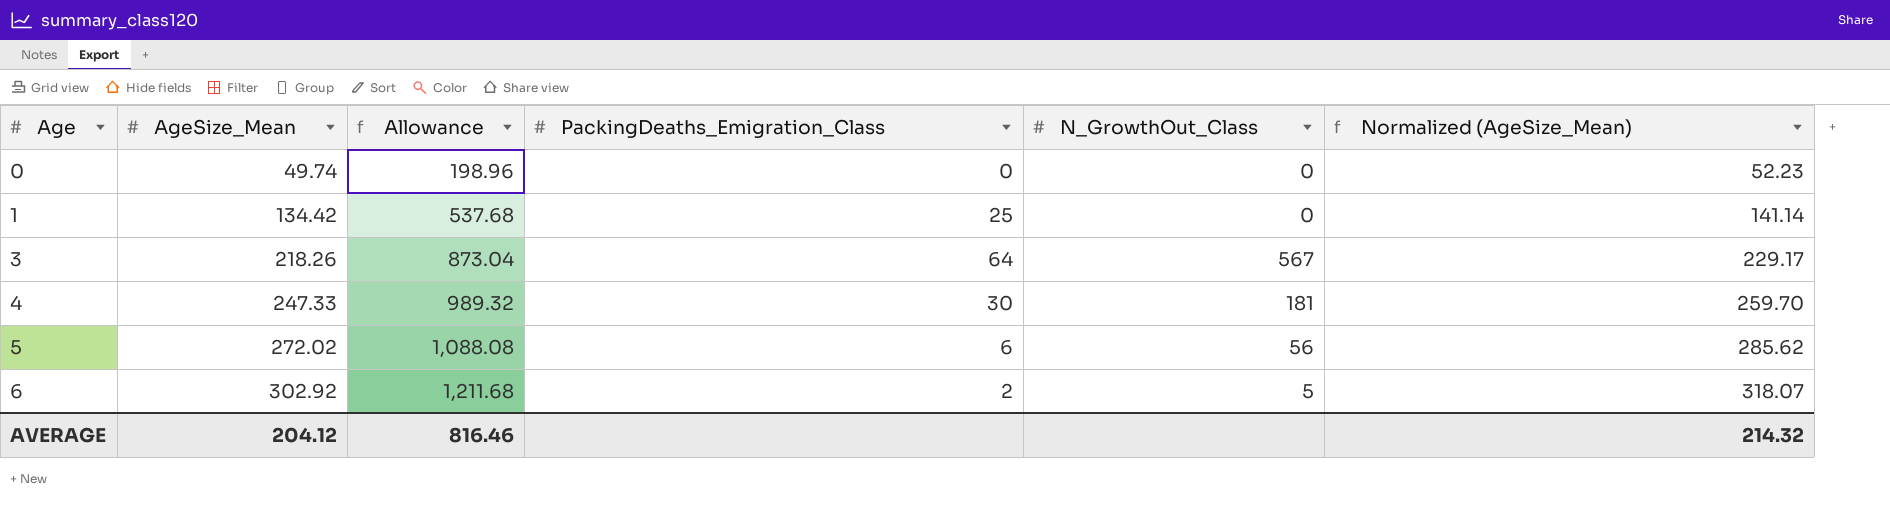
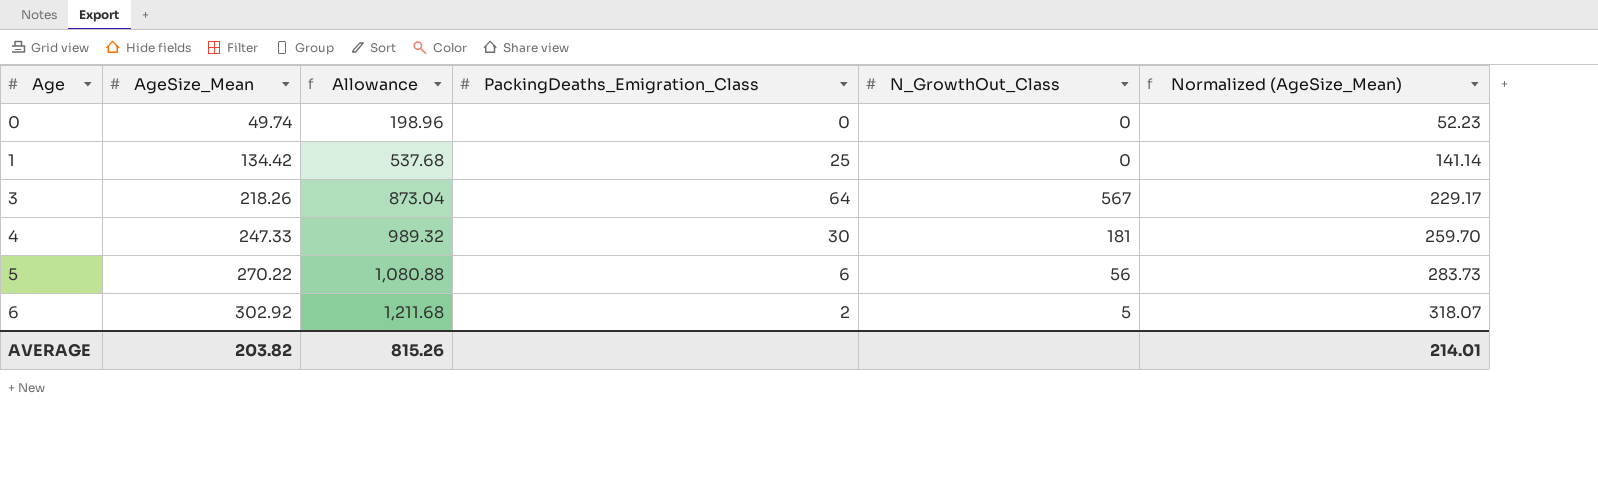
5 | AgeSize_Mean: 272.02 -> 270.22
5 | Allowance: 1,088.08 -> 1,080.88
5 | Normalized (AgeSize_Mean): 285.62 -> 283.73
AVERAGE | AgeSize_Mean: 204.12 -> 203.82
AVERAGE | Allowance: 816.46 -> 815.26
AVERAGE | Normalized (AgeSize_Mean): 214.32 -> 214.01

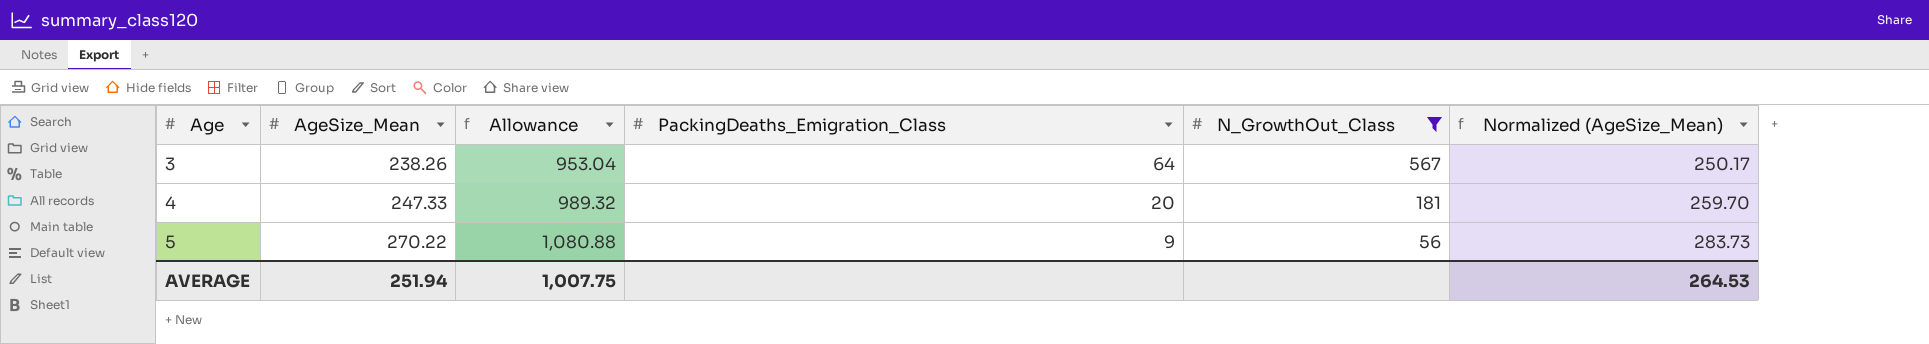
filter: none -> N_GrowthOut_Class >= 56
3 | AgeSize_Mean: 218.26 -> 238.26
3 | Allowance: 873.04 -> 953.04
3 | Normalized (AgeSize_Mean): 229.17 -> 250.17
4 | PackingDeaths_Emigration_Class: 30 -> 20
5 | PackingDeaths_Emigration_Class: 6 -> 9
AVERAGE | AgeSize_Mean: 203.82 -> 251.94
AVERAGE | Allowance: 815.26 -> 1,007.75
AVERAGE | Normalized (AgeSize_Mean): 214.01 -> 264.53

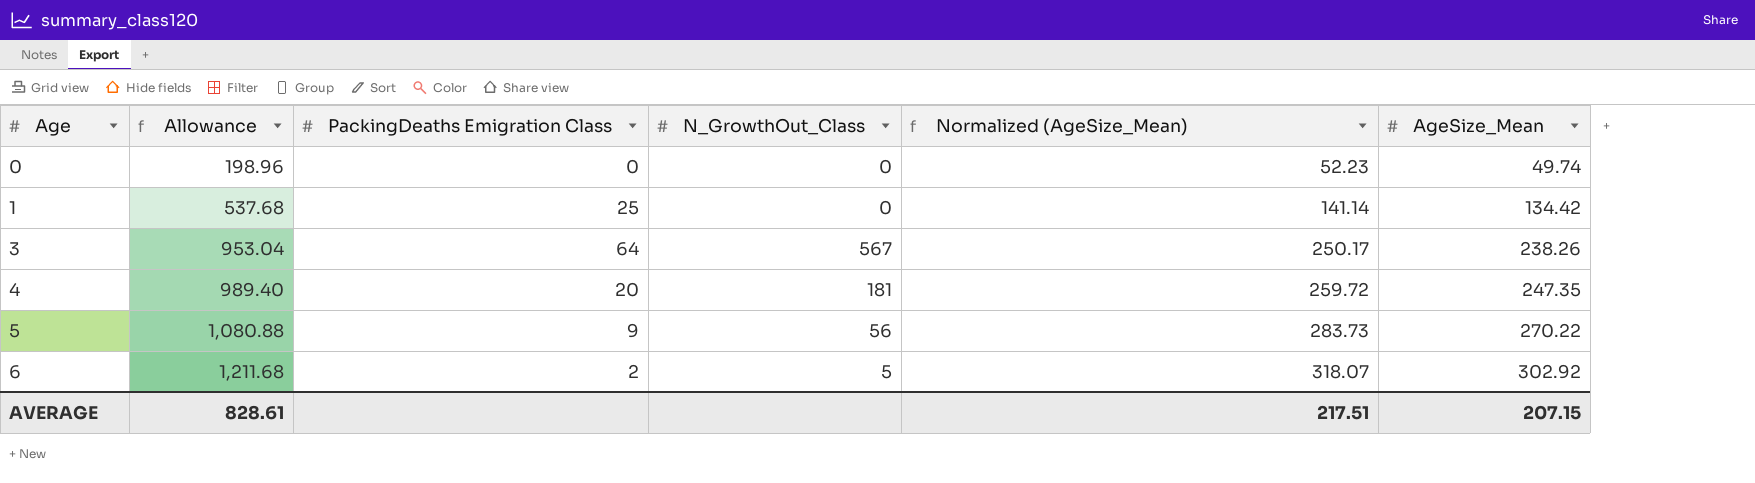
filter: N_GrowthOut_Class >= 56 -> none
column name: PackingDeaths_Emigration_Class -> PackingDeaths Emigration Class
column AgeSize_Mean | position: 2 -> 6
4 | Allowance: 989.32 -> 989.40
4 | Normalized (AgeSize_Mean): 259.70 -> 259.72
4 | AgeSize_Mean: 247.33 -> 247.35
AVERAGE | Allowance: 1,007.75 -> 828.61
AVERAGE | Normalized (AgeSize_Mean): 264.53 -> 217.51
AVERAGE | AgeSize_Mean: 251.94 -> 207.15

